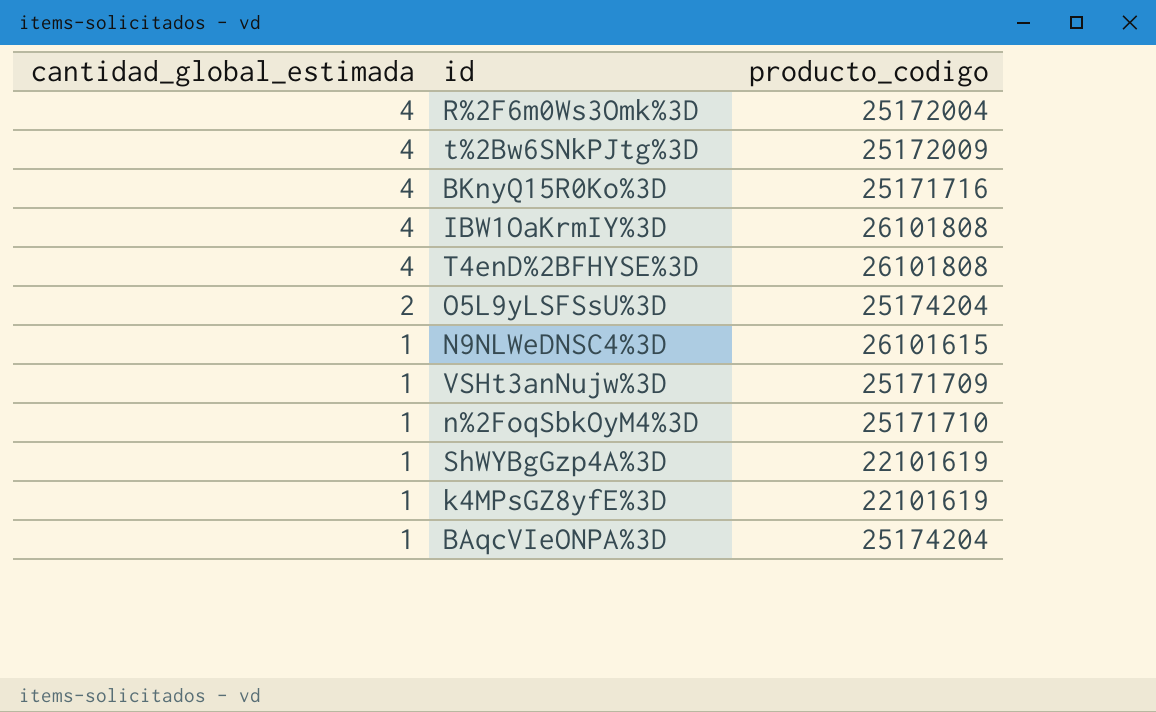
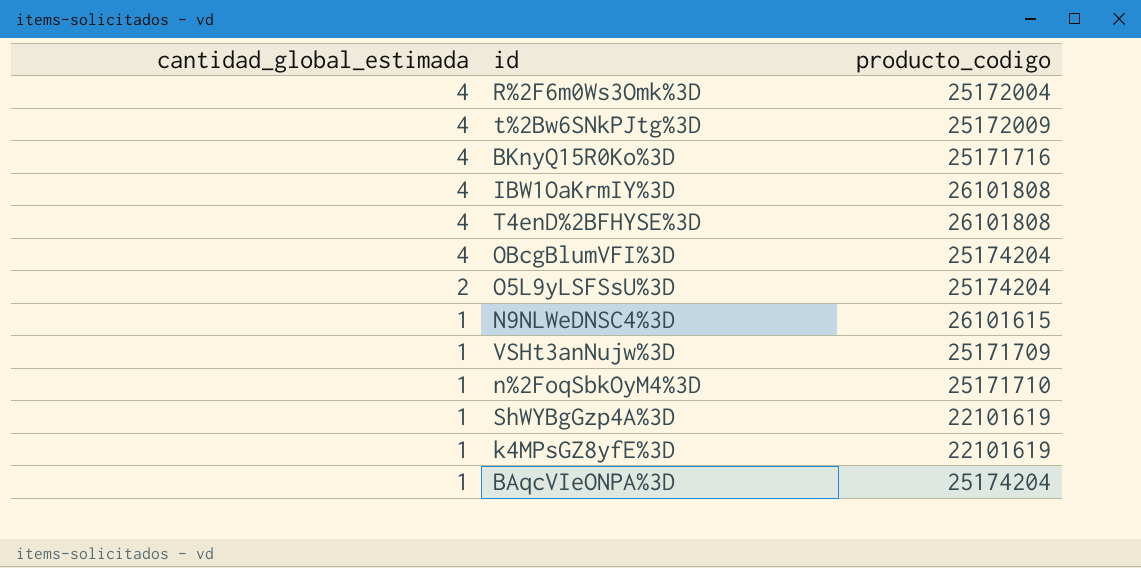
row OBcgBlumVFI%3D: none -> 4 | 25174204

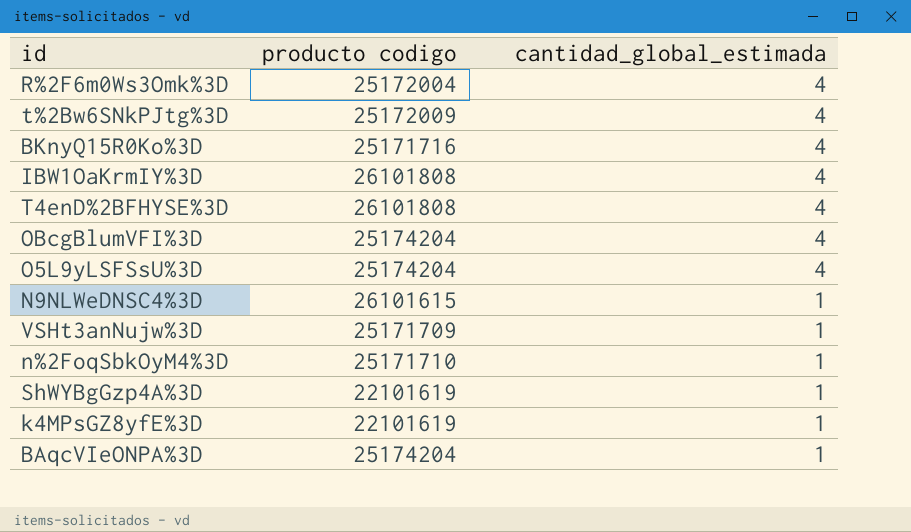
column name: producto_codigo -> producto codigo
column cantidad_global_estimada | position: 1 -> 3
O5L9yLSFSsU%3D | cantidad_global_estimada: 2 -> 4

